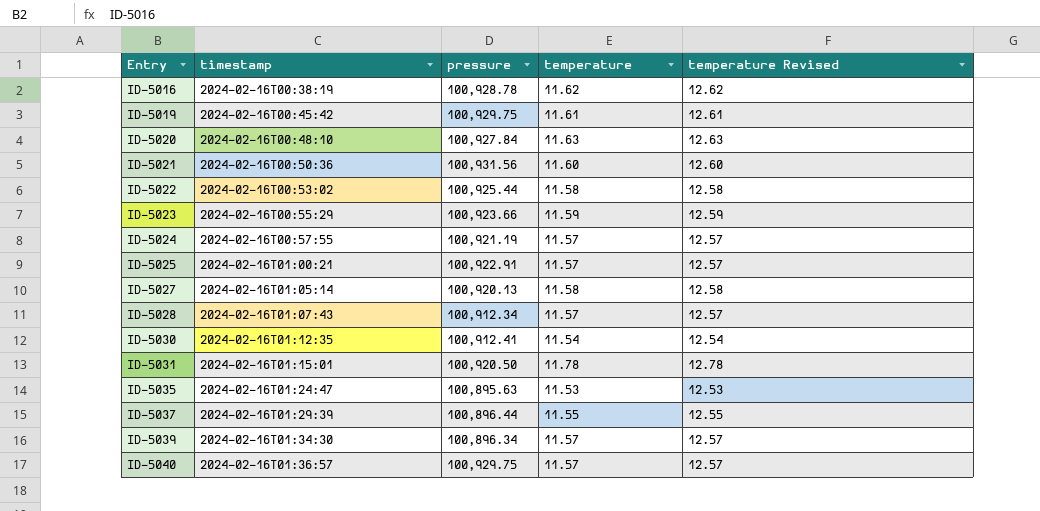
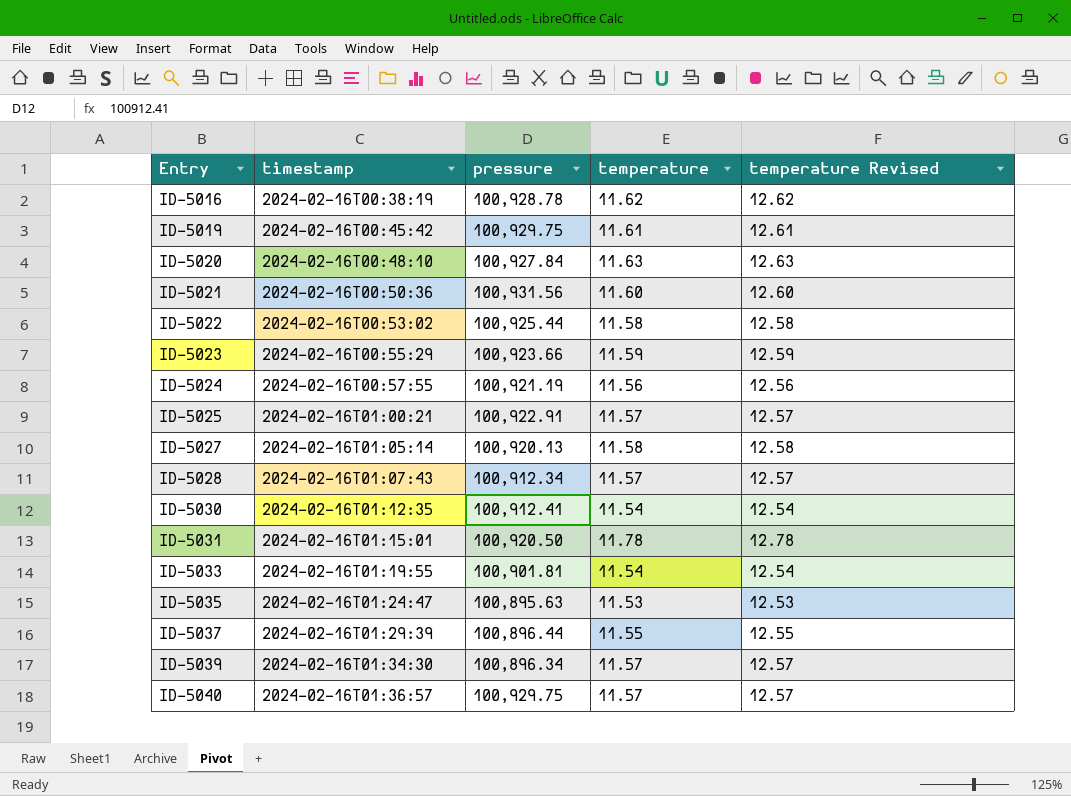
ID-5024 | temperature: 11.57 -> 11.56
ID-5024 | temperature Revised: 12.57 -> 12.56
row ID-5033: none -> 2024-02-16T01:19:55 | 100,901.81 | 11.54 | 12.54

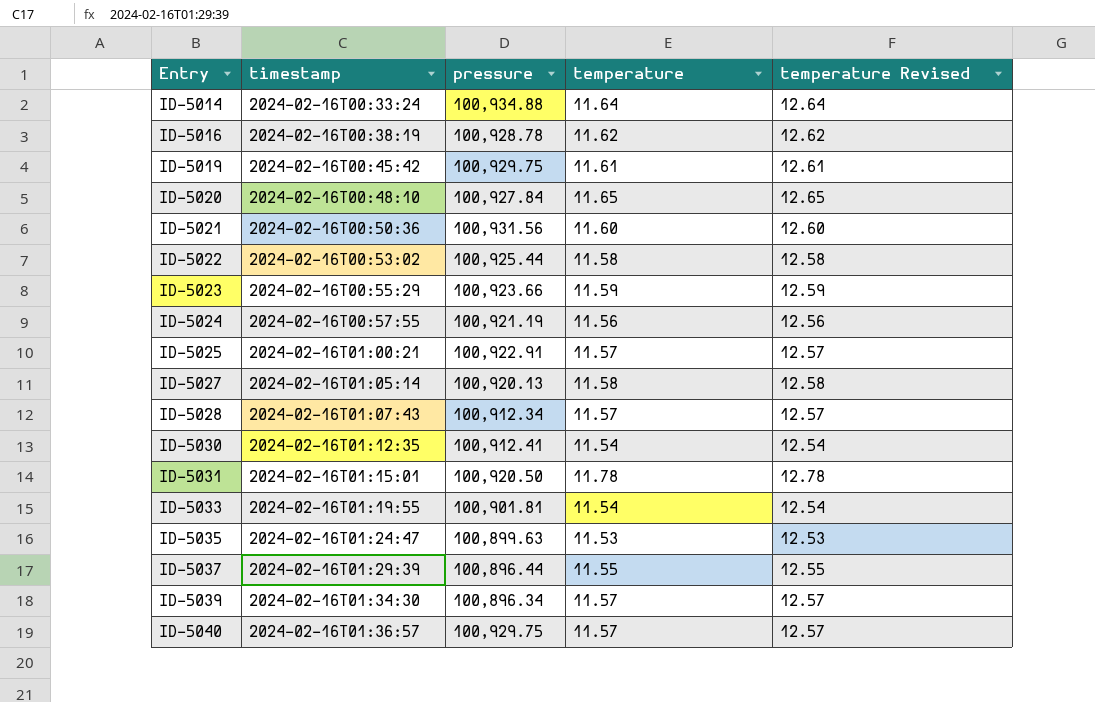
row ID-5014: none -> 2024-02-16T00:33:24 | 100,934.88 | 11.64 | 12.64
ID-5020 | temperature: 11.63 -> 11.65
ID-5020 | temperature Revised: 12.63 -> 12.65
ID-5035 | pressure: 100,895.63 -> 100,899.63

